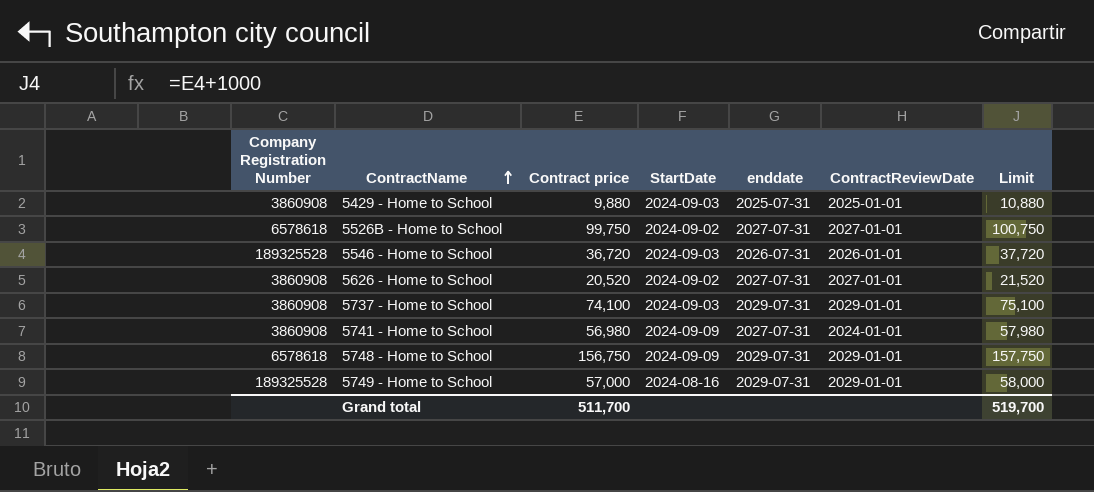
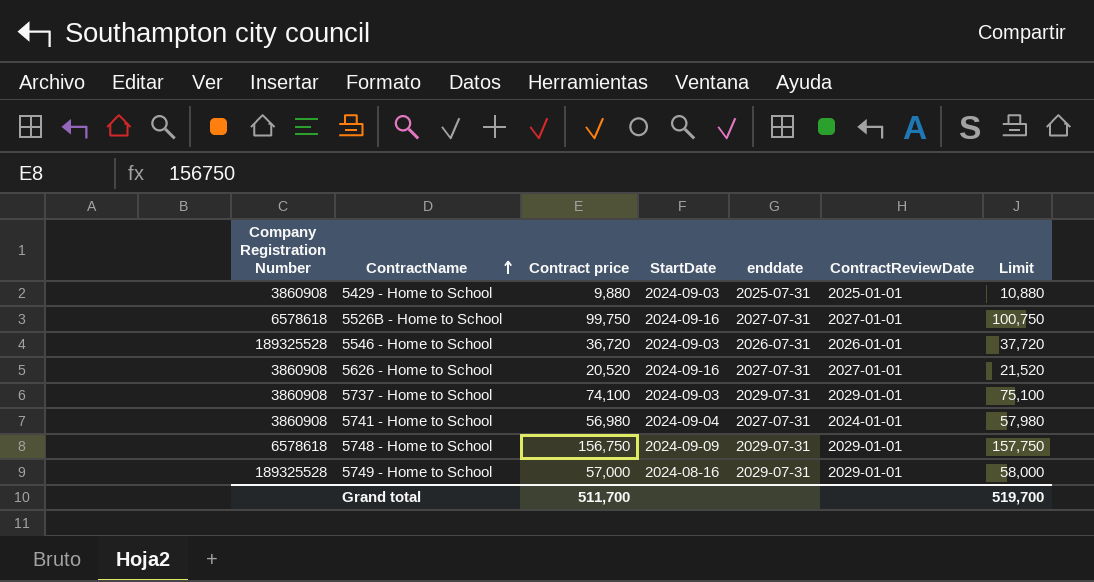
5526B - Home to School | StartDate: 2024-09-02 -> 2024-09-16
5626 - Home to School | StartDate: 2024-09-02 -> 2024-09-16
5741 - Home to School | StartDate: 2024-09-09 -> 2024-09-04

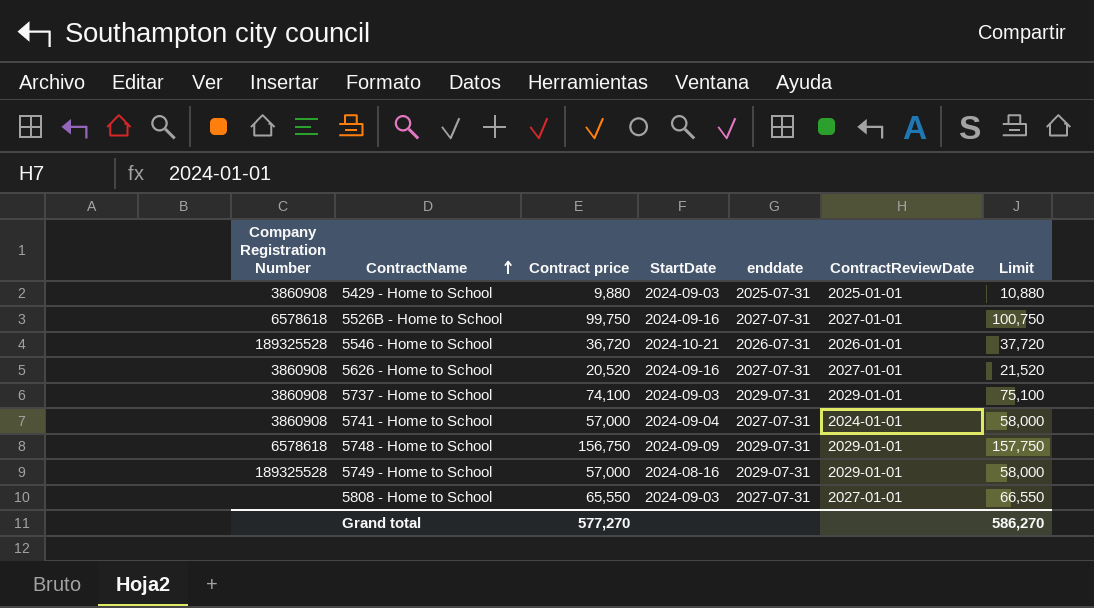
5546 - Home to School | StartDate: 2024-09-03 -> 2024-10-21
5741 - Home to School | Contract price: 56,980 -> 57,000
5741 - Home to School | Limit: 57,980 -> 58,000
row 5808 - Home to School: none -> none | 65,550 | 2024-09-03 | 2027-07-31 | 2027-01-01 | 66,550
Grand total | Contract price: 511,700 -> 577,270
Grand total | Limit: 519,700 -> 586,270

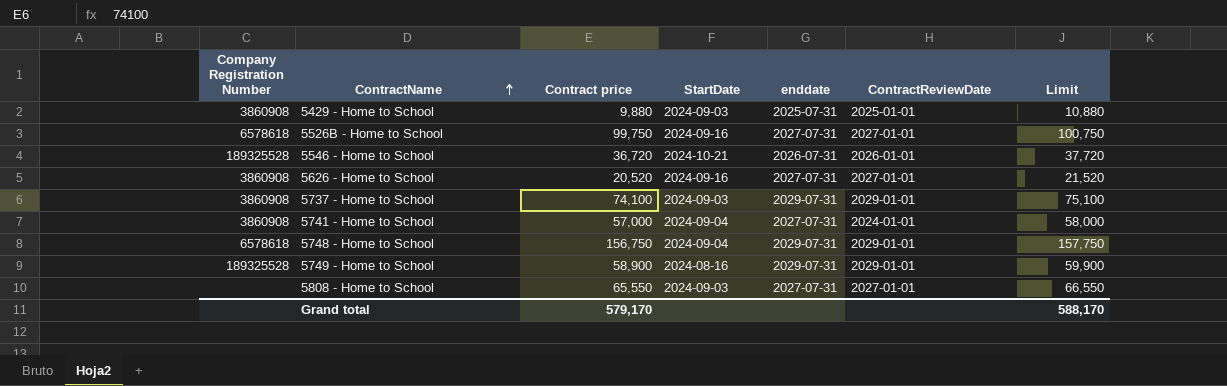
5748 - Home to School | StartDate: 2024-09-09 -> 2024-09-04
5749 - Home to School | Contract price: 57,000 -> 58,900
5749 - Home to School | Limit: 58,000 -> 59,900
Grand total | Contract price: 577,270 -> 579,170
Grand total | Limit: 586,270 -> 588,170

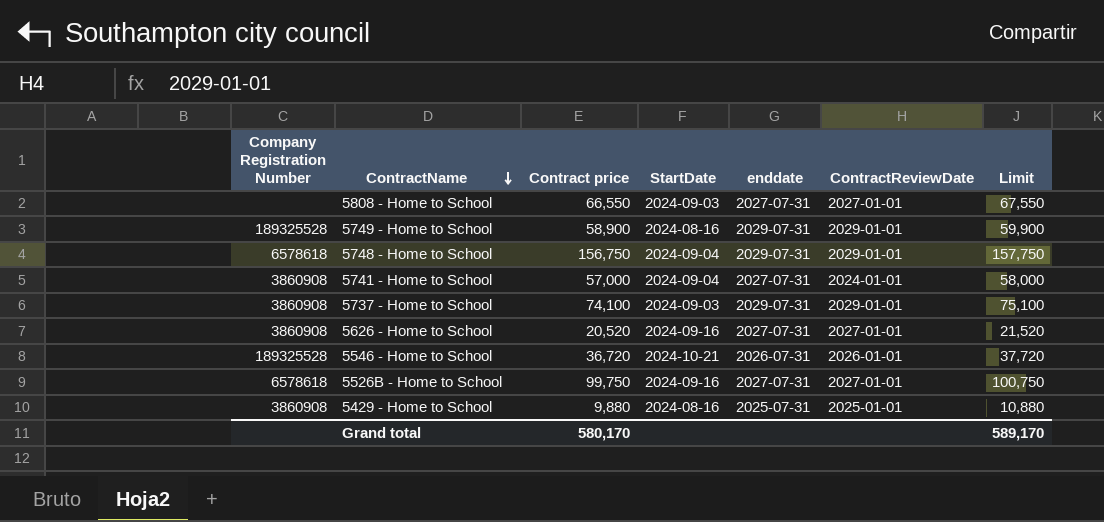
row order: ContractName ascending -> ContractName descending
5808 - Home to School | Contract price: 65,550 -> 66,550
5808 - Home to School | Limit: 66,550 -> 67,550
5429 - Home to School | StartDate: 2024-09-03 -> 2024-08-16
Grand total | Contract price: 579,170 -> 580,170
Grand total | Limit: 588,170 -> 589,170

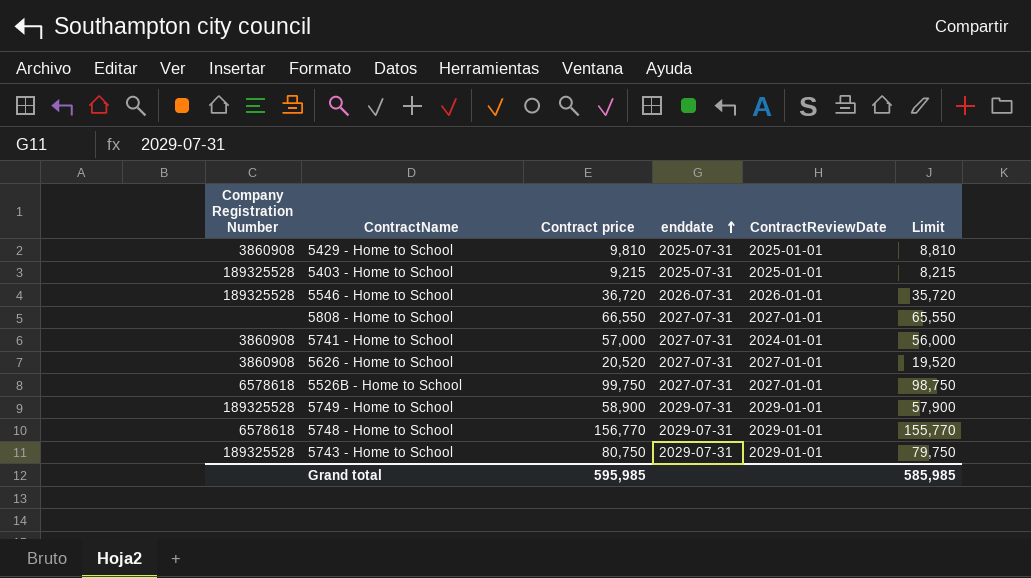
row order: ContractName descending -> enddate ascending
column StartDate | position: 4 -> none
column Limit | formula: [Contract price] + 1000 -> [Contract price] - 1000
row 5737 - Home to School: 3860908 | 74,100 | 2024-09-03 | 2029-07-31 | 2029-01-01 | 75,100 -> none
5429 - Home to School | Contract price: 9,880 -> 9,810
row 5403 - Home to School: none -> 189325528 | 9,215 | 2025-07-31 | 2025-01-01 | 8,215
5748 - Home to School | Contract price: 156,750 -> 156,770
row 5743 - Home to School: none -> 189325528 | 80,750 | 2029-07-31 | 2029-01-01 | 79,750
Grand total | Contract price: 580,170 -> 595,985
Grand total | Limit: 589,170 -> 585,985

